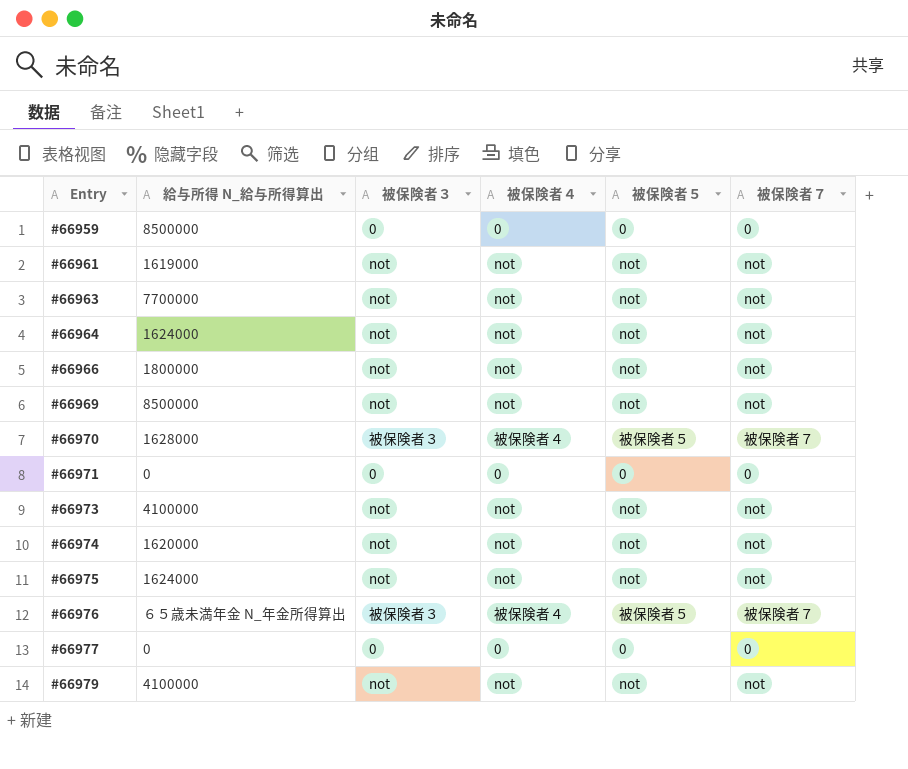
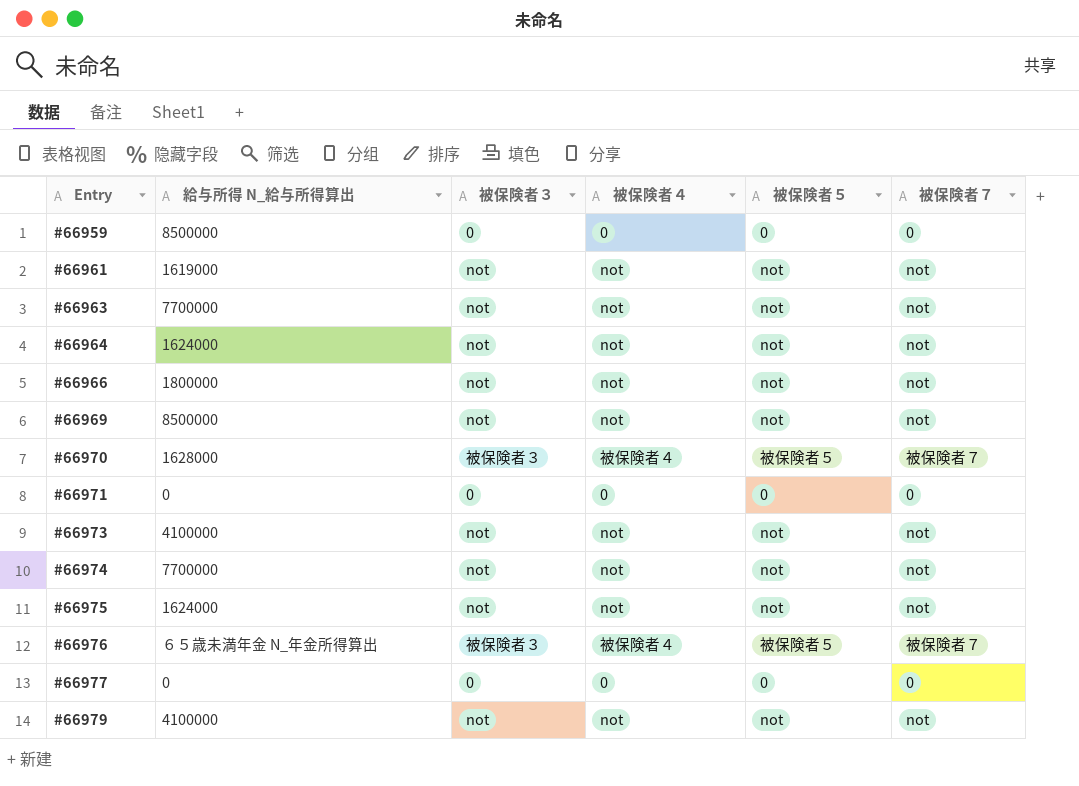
#66974 | 給与所得 N_給与所得算出: 1620000 -> 7700000

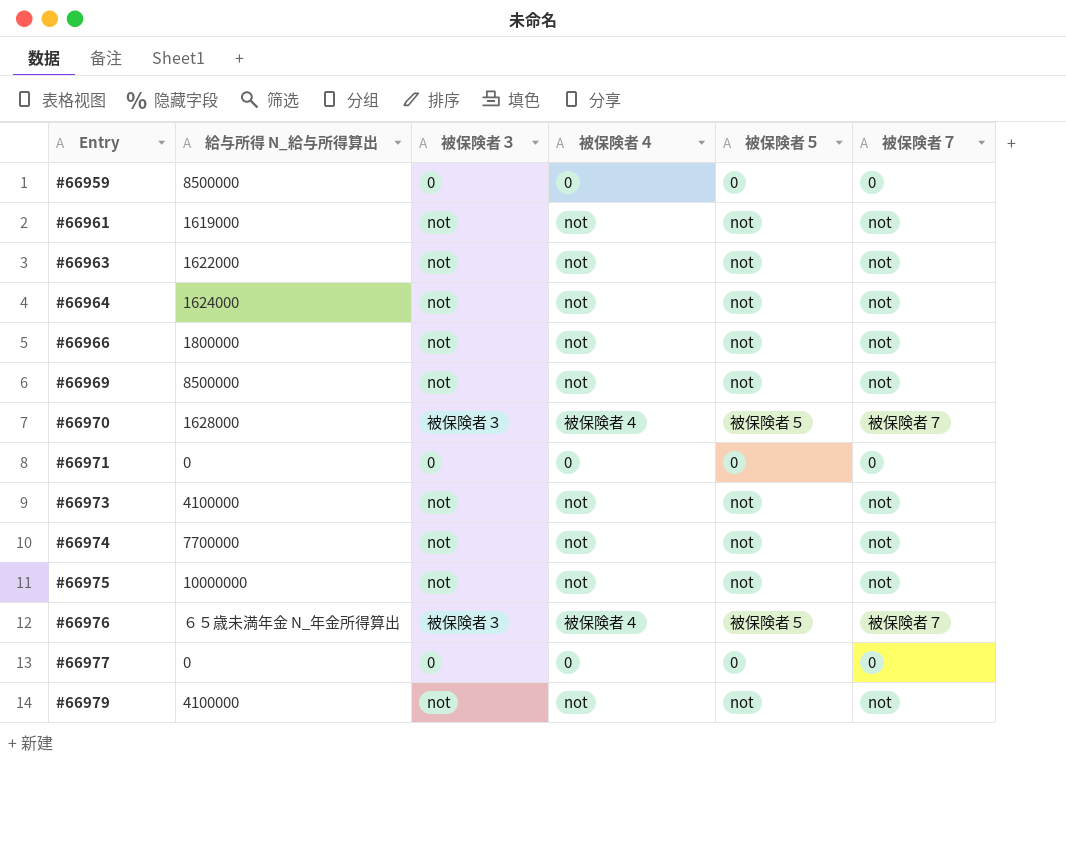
#66963 | 給与所得 N_給与所得算出: 7700000 -> 1622000
#66975 | 給与所得 N_給与所得算出: 1624000 -> 10000000

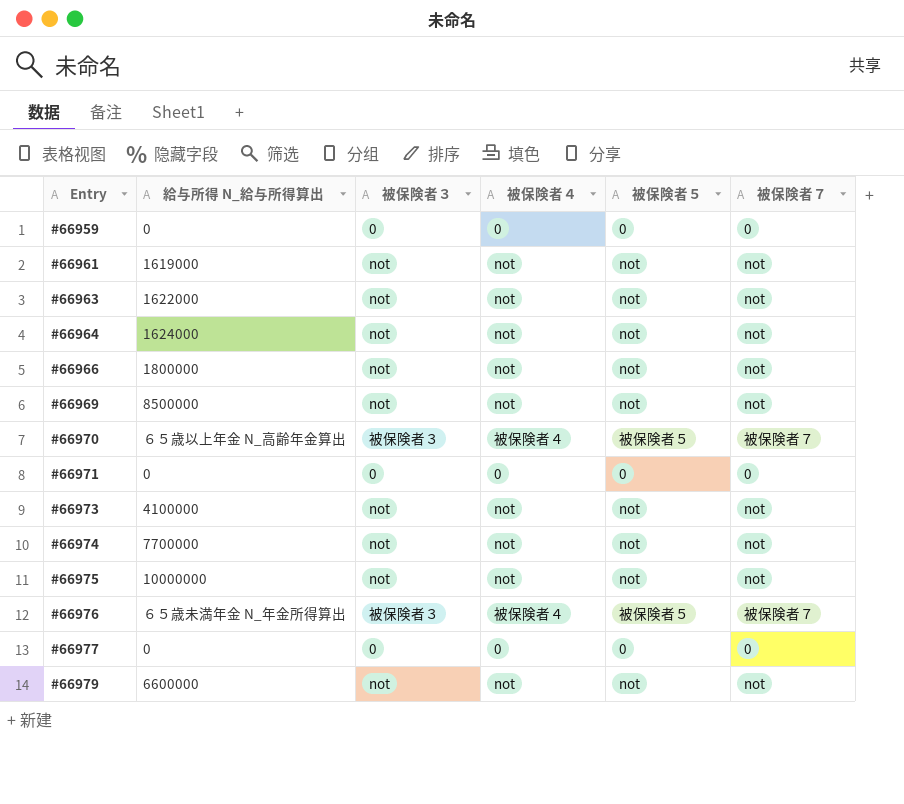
#66959 | 給与所得 N_給与所得算出: 8500000 -> 0
#66970 | 給与所得 N_給与所得算出: 1628000 -> ６５歳以上年金 N_高齢年金算出
#66979 | 給与所得 N_給与所得算出: 4100000 -> 6600000

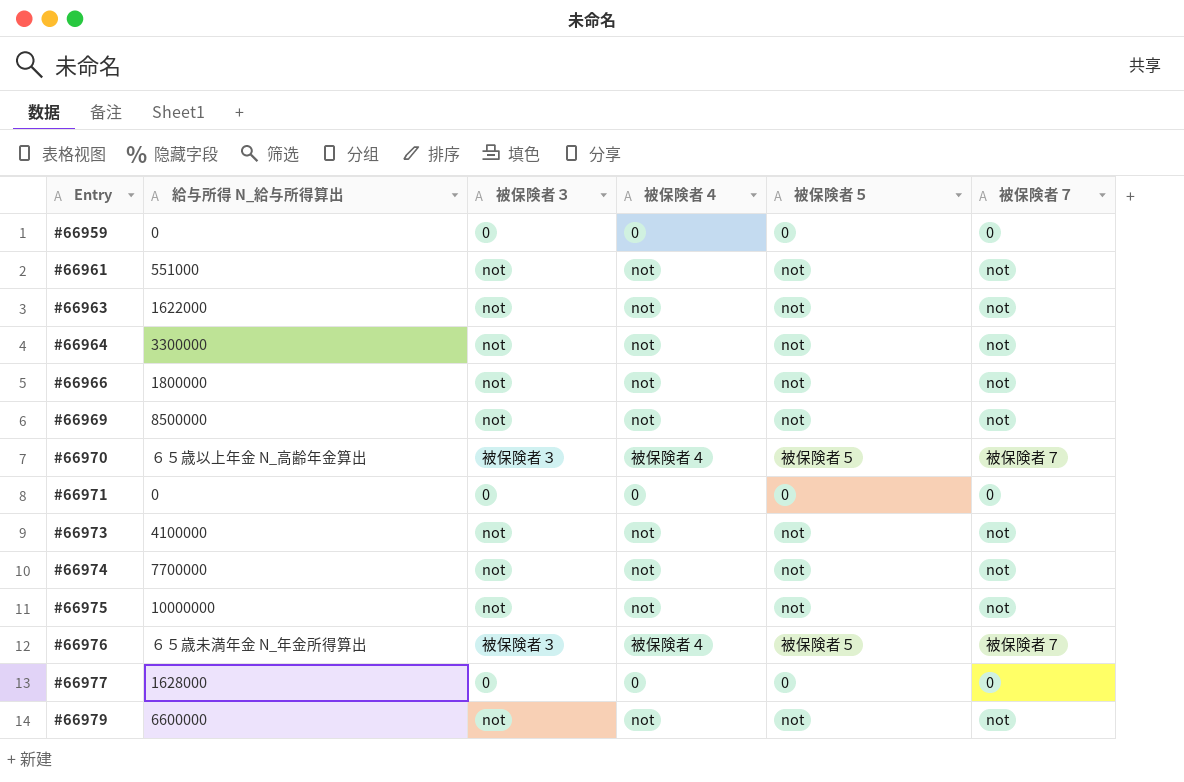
#66961 | 給与所得 N_給与所得算出: 1619000 -> 551000
#66964 | 給与所得 N_給与所得算出: 1624000 -> 3300000
#66977 | 給与所得 N_給与所得算出: 0 -> 1628000

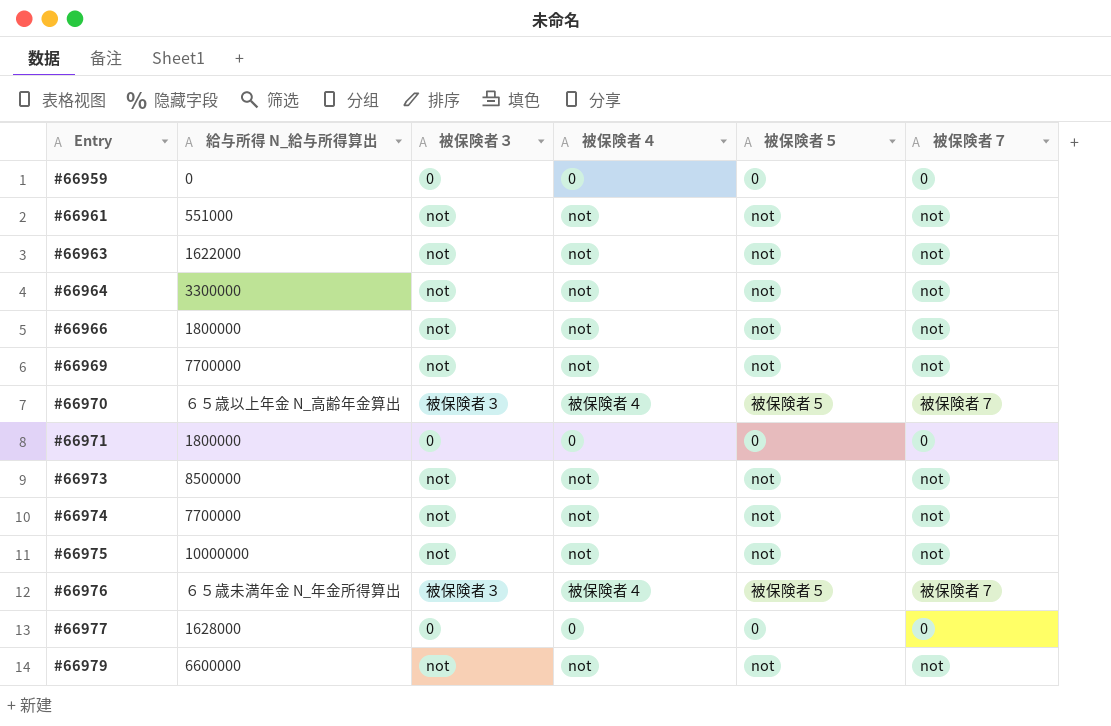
#66969 | 給与所得 N_給与所得算出: 8500000 -> 7700000
#66971 | 給与所得 N_給与所得算出: 0 -> 1800000
#66973 | 給与所得 N_給与所得算出: 4100000 -> 8500000

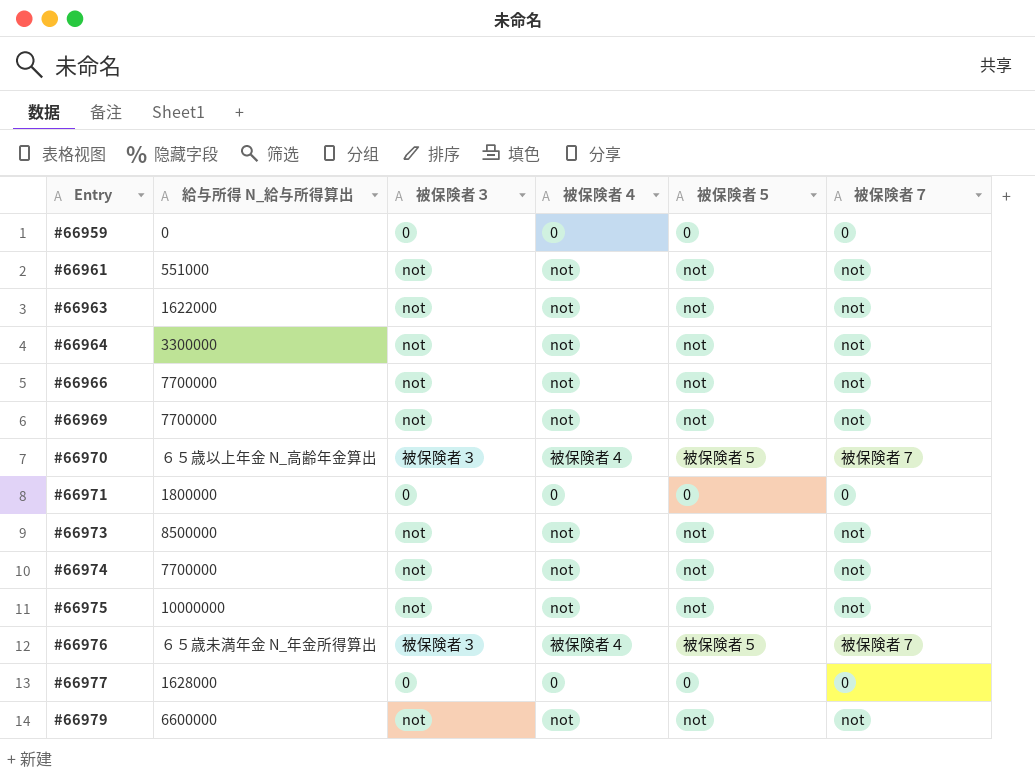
#66966 | 給与所得 N_給与所得算出: 1800000 -> 7700000

